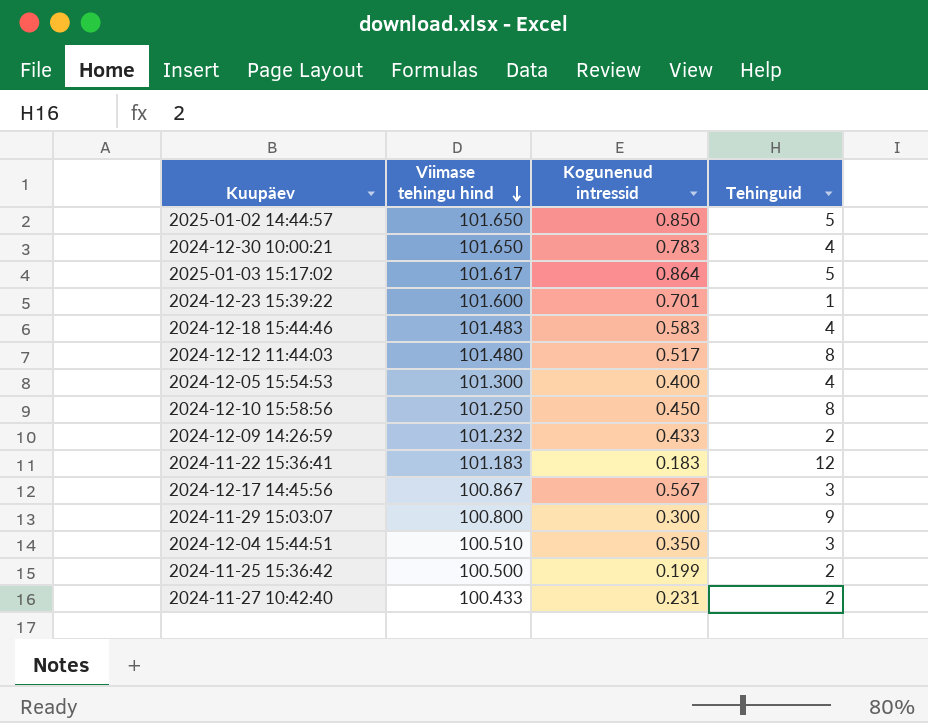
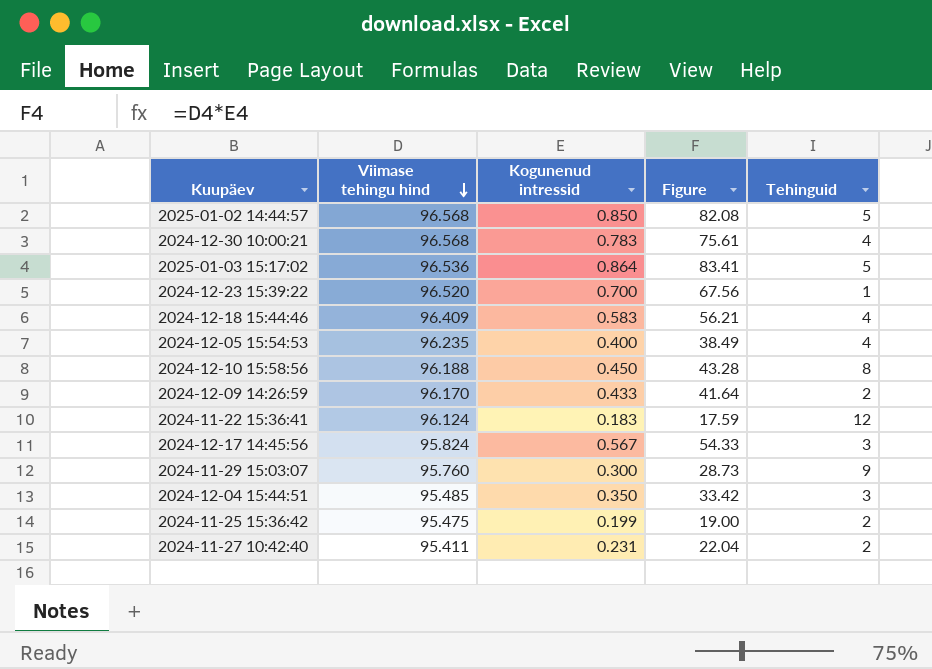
column Figure | formula: none -> [Viimase tehingu hind] * [Kogunenud intressid]
row 2024-12-12 11:44:03: 101.480 | 0.517 | 8 -> none
2025-01-02 14:44:57 | Viimase tehingu hind: 101.650 -> 96.568
2024-12-30 10:00:21 | Viimase tehingu hind: 101.650 -> 96.568
2025-01-03 15:17:02 | Viimase tehingu hind: 101.617 -> 96.536
2024-12-23 15:39:22 | Viimase tehingu hind: 101.600 -> 96.520
2024-12-23 15:39:22 | Kogunenud intressid: 0.701 -> 0.700
2024-12-18 15:44:46 | Viimase tehingu hind: 101.483 -> 96.409
2024-12-05 15:54:53 | Viimase tehingu hind: 101.300 -> 96.235
2024-12-10 15:58:56 | Viimase tehingu hind: 101.250 -> 96.188
2024-12-09 14:26:59 | Viimase tehingu hind: 101.232 -> 96.170
2024-11-22 15:36:41 | Viimase tehingu hind: 101.183 -> 96.124
2024-12-17 14:45:56 | Viimase tehingu hind: 100.867 -> 95.824
2024-11-29 15:03:07 | Viimase tehingu hind: 100.800 -> 95.760
2024-12-04 15:44:51 | Viimase tehingu hind: 100.510 -> 95.485
2024-11-25 15:36:42 | Viimase tehingu hind: 100.500 -> 95.475
2024-11-27 10:42:40 | Viimase tehingu hind: 100.433 -> 95.411

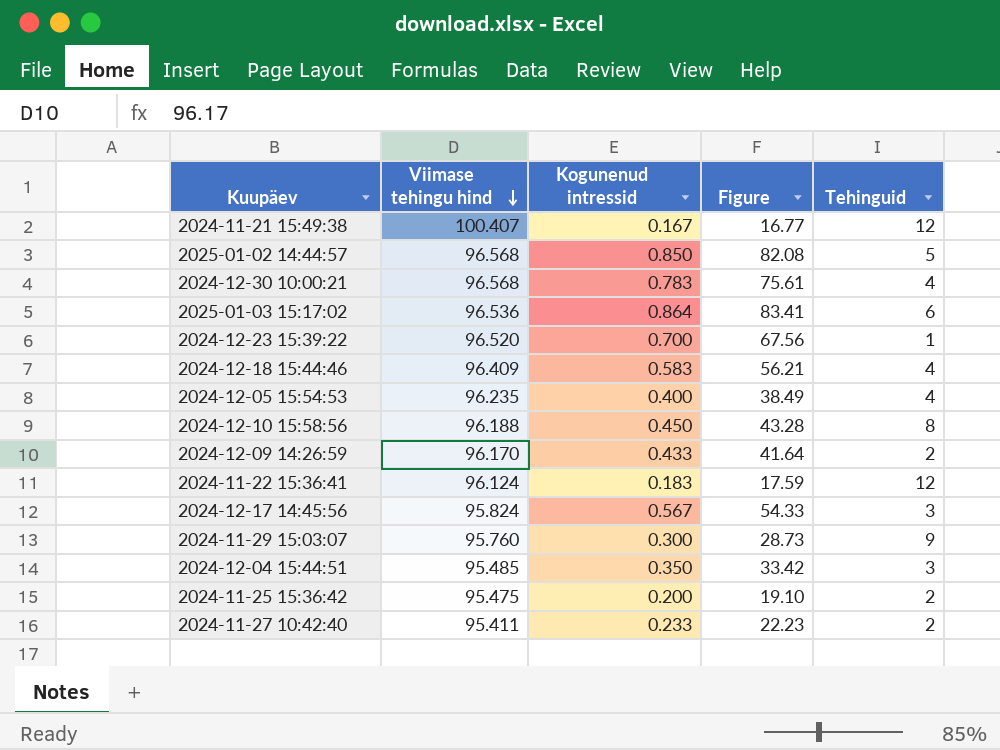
row 2024-11-21 15:49:38: none -> 100.407 | 0.167 | 16.77 | 12
2025-01-03 15:17:02 | Tehinguid: 5 -> 6
2024-11-25 15:36:42 | Kogunenud intressid: 0.199 -> 0.200
2024-11-25 15:36:42 | Figure: 19.00 -> 19.10
2024-11-27 10:42:40 | Kogunenud intressid: 0.231 -> 0.233
2024-11-27 10:42:40 | Figure: 22.04 -> 22.23

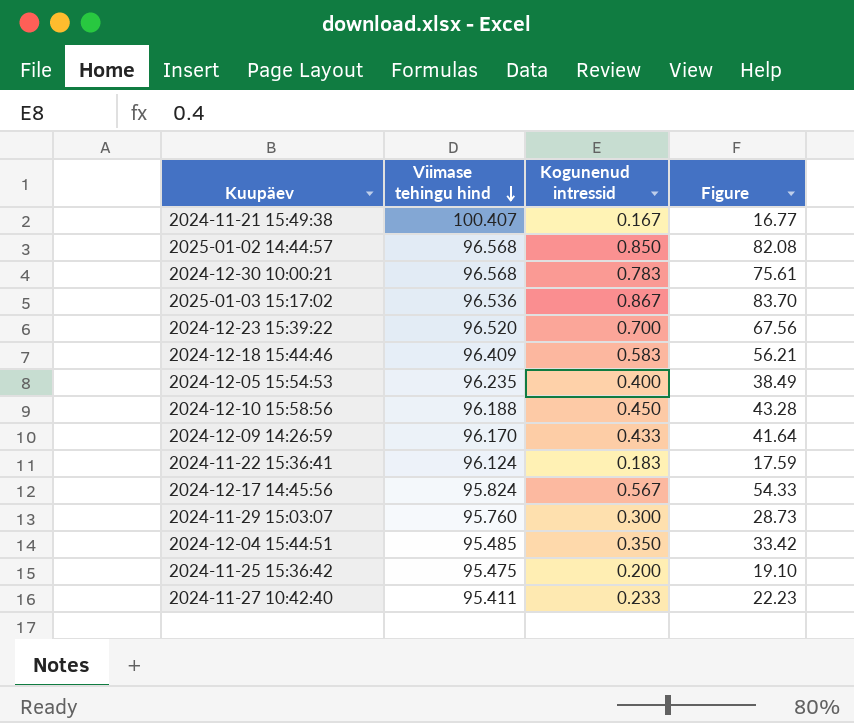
column Tehinguid | position: 5 -> none
2025-01-03 15:17:02 | Kogunenud intressid: 0.864 -> 0.867
2025-01-03 15:17:02 | Figure: 83.41 -> 83.70

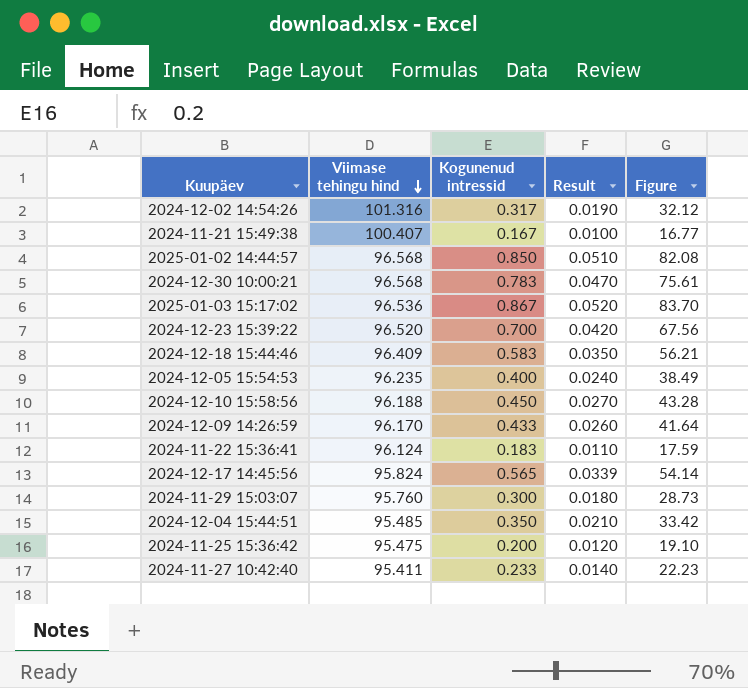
column Result | formula: none -> [Kogunenud intressid] * 0.06
row 2024-12-02 14:54:26: none -> 101.316 | 0.317 | 0.0190 | 32.12
2024-12-17 14:45:56 | Kogunenud intressid: 0.567 -> 0.565
2024-12-17 14:45:56 | Figure: 54.33 -> 54.14

